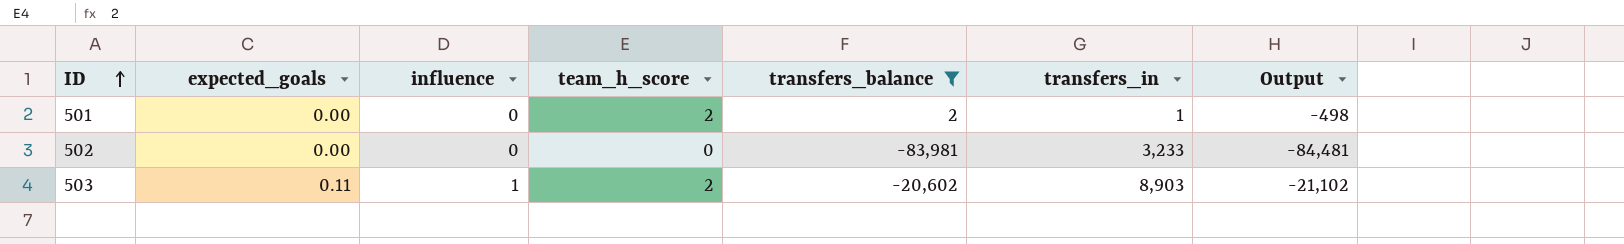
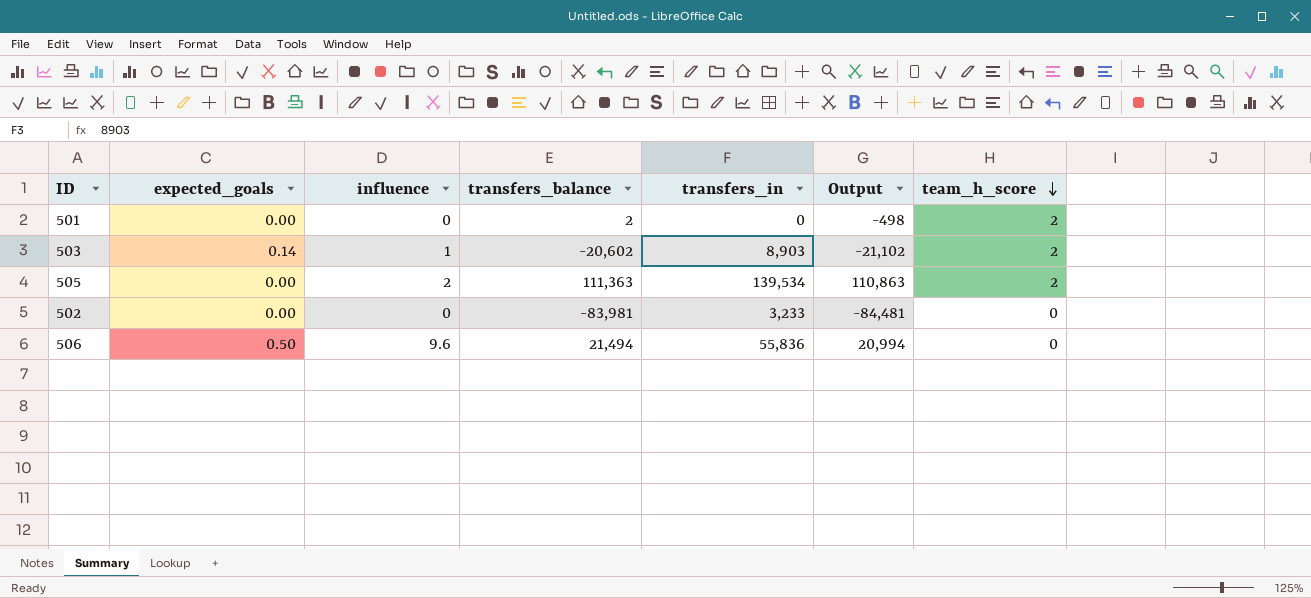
filter: transfers_balance <= 2 -> none
row order: ID ascending -> team_h_score descending
column team_h_score | position: 4 -> 7
501 | transfers_in: 1 -> 0
503 | expected_goals: 0.11 -> 0.14

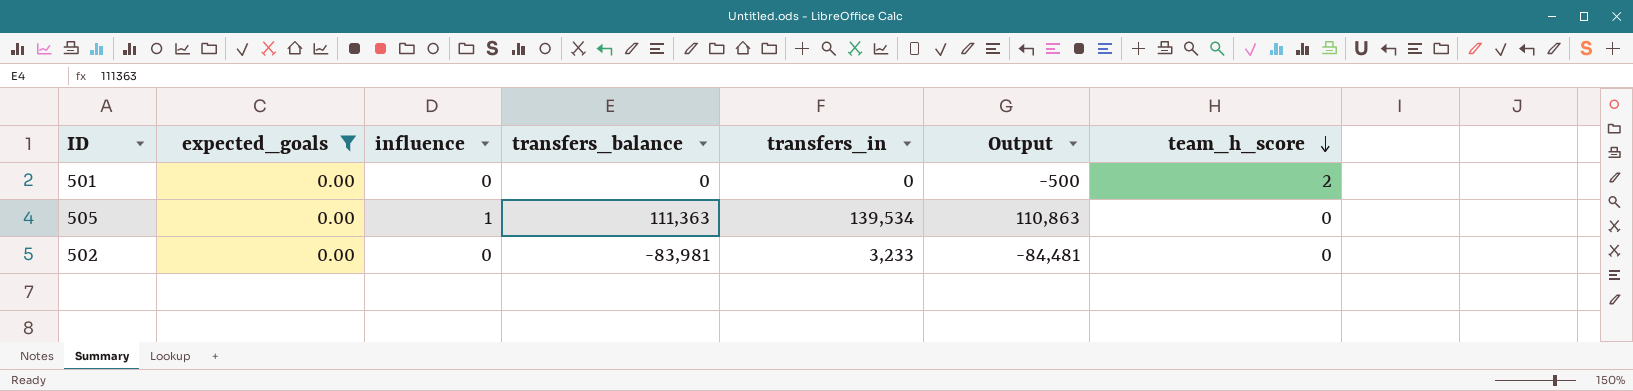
filter: none -> expected_goals = 0.00
501 | transfers_balance: 2 -> 0
501 | Output: -498 -> -500
505 | influence: 2 -> 1
505 | team_h_score: 2 -> 0

